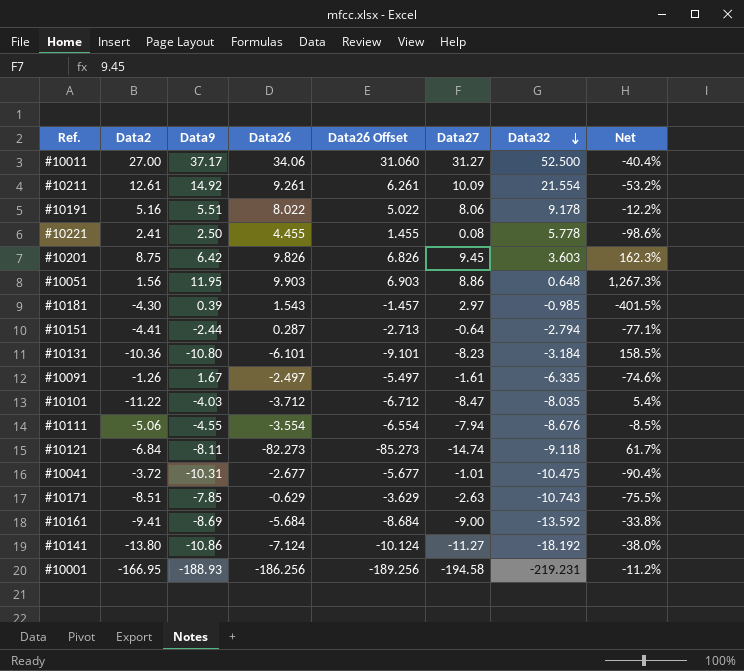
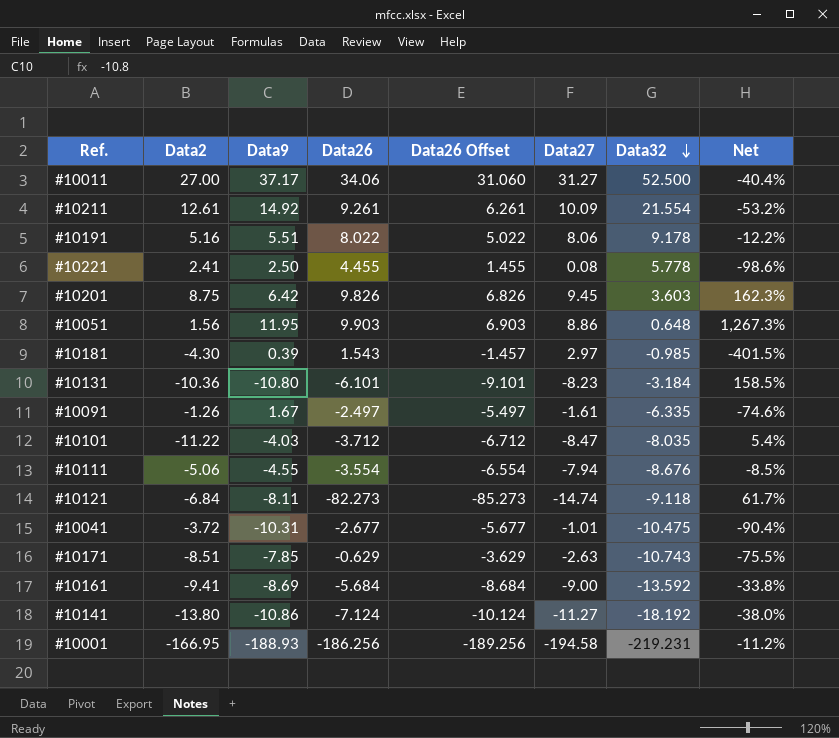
row #10151: -4.41 | -2.44 | 0.287 | -2.713 | -0.64 | -2.794 | -77.1% -> none

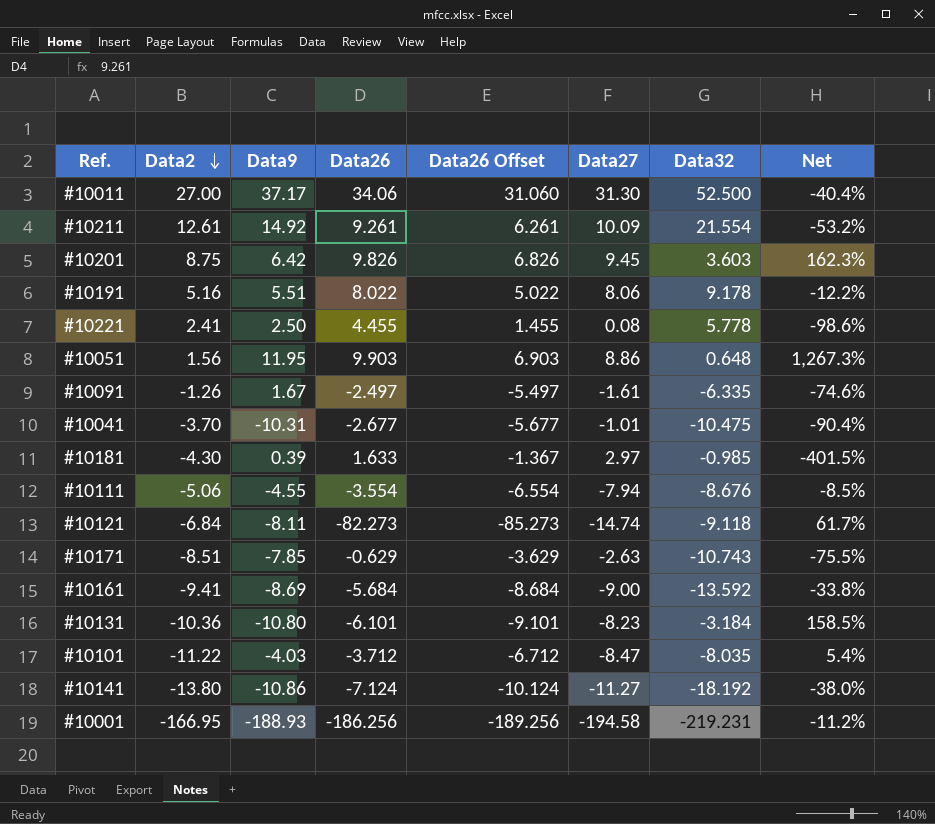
row order: Data32 descending -> Data2 descending
#10011 | Data27: 31.27 -> 31.30
#10041 | Data2: -3.72 -> -3.70
#10181 | Data26: 1.543 -> 1.633
#10181 | Data26 Offset: -1.457 -> -1.367

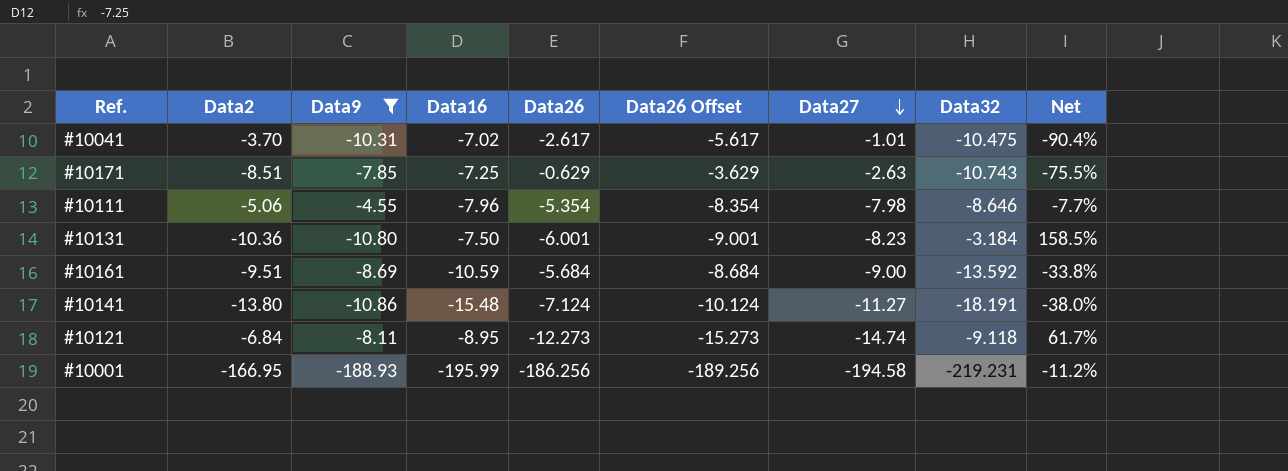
filter: none -> Data9 <= -4.55
row order: Data2 descending -> Data27 descending
column Data16 | position: none -> 4
#10041 | Data26: -2.677 -> -2.617
#10041 | Data26 Offset: -5.677 -> -5.617
#10111 | Data26: -3.554 -> -5.354
#10111 | Data26 Offset: -6.554 -> -8.354
#10111 | Data27: -7.94 -> -7.98
#10111 | Data32: -8.676 -> -8.646
#10111 | Net: -8.5% -> -7.7%
#10131 | Data26: -6.101 -> -6.001
#10131 | Data26 Offset: -9.101 -> -9.001
#10161 | Data2: -9.41 -> -9.51
#10141 | Data32: -18.192 -> -18.191
#10121 | Data26: -82.273 -> -12.273
#10121 | Data26 Offset: -85.273 -> -15.273

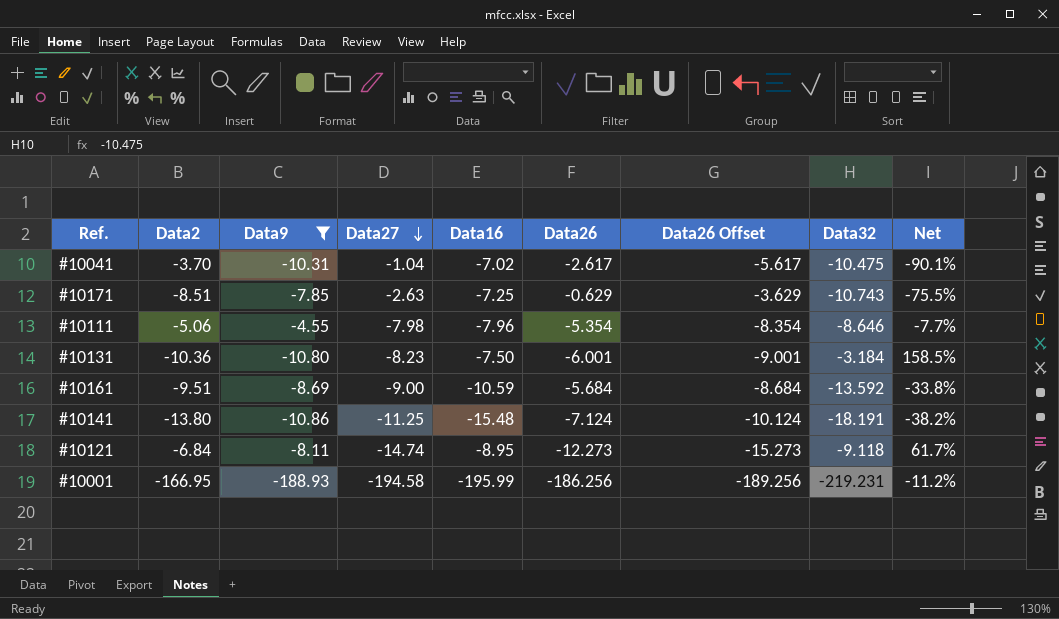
column Data27 | position: 7 -> 4
#10041 | Data27: -1.01 -> -1.04
#10041 | Net: -90.4% -> -90.1%
#10141 | Data27: -11.27 -> -11.25
#10141 | Net: -38.0% -> -38.2%

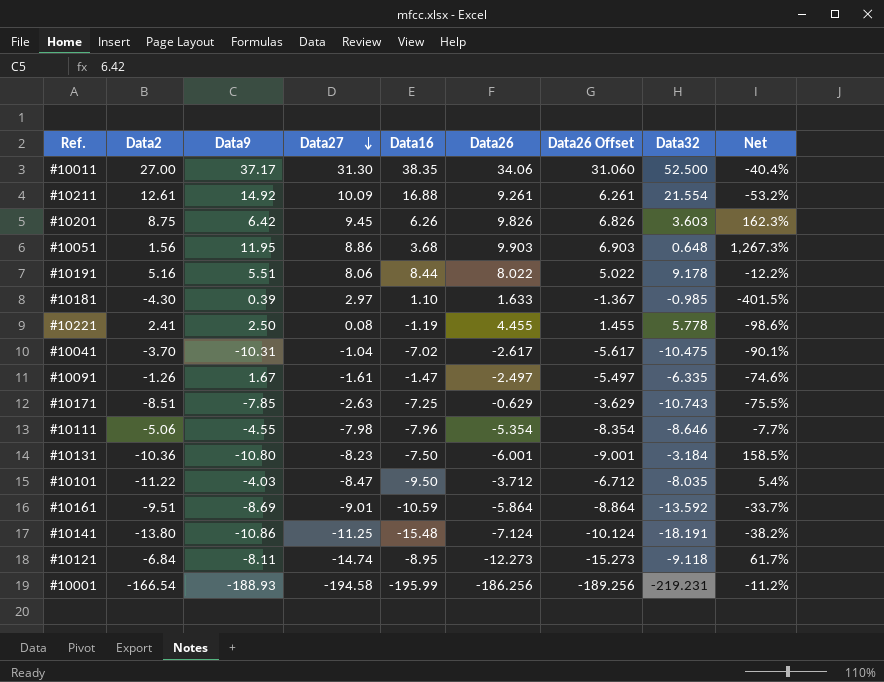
filter: Data9 <= -4.55 -> none
#10161 | Data27: -9.00 -> -9.01
#10161 | Data26: -5.684 -> -5.864
#10161 | Data26 Offset: -8.684 -> -8.864
#10161 | Net: -33.8% -> -33.7%
#10001 | Data2: -166.95 -> -166.54

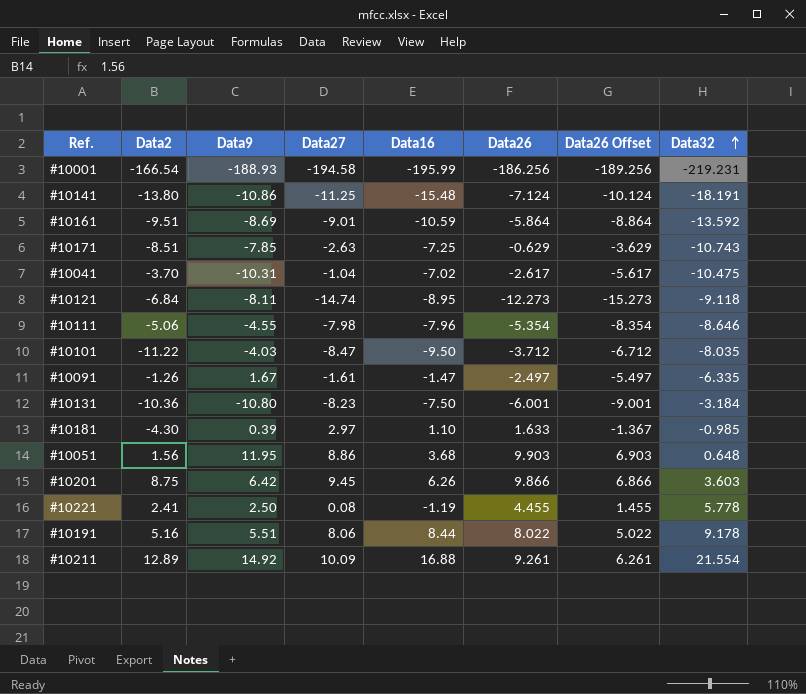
row order: Data27 descending -> Data32 ascending
column Net | formula: ([Data27] - [Data32]) / [Data32] -> none
row #10011: 27.00 | 37.17 | 31.30 | 38.35 | 34.06 | 31.060 | 52.500 | -40.4% -> none
#10201 | Data26: 9.826 -> 9.866
#10201 | Data26 Offset: 6.826 -> 6.866
#10211 | Data2: 12.61 -> 12.89

